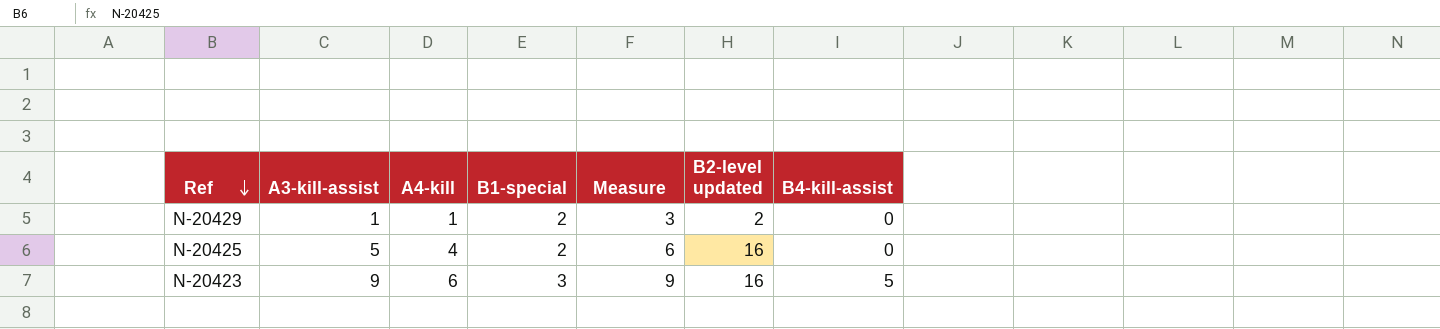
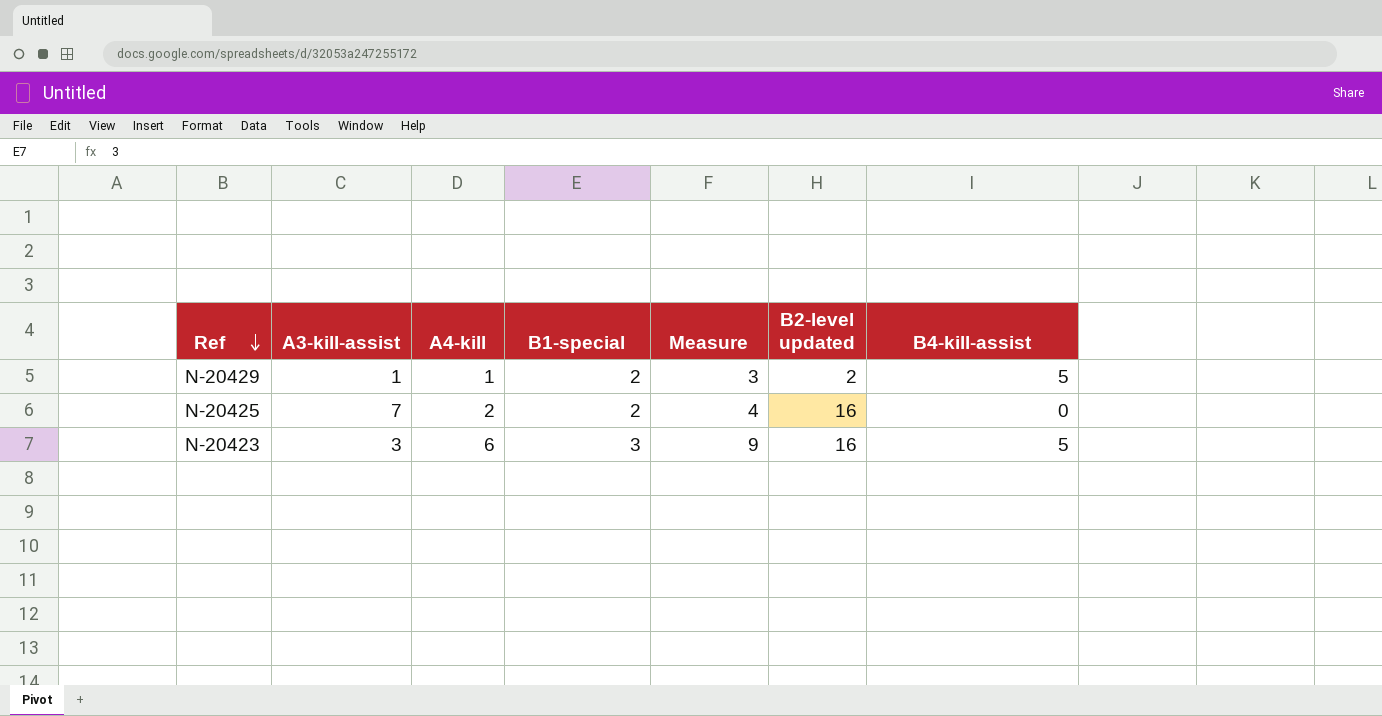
N-20429 | B4-kill-assist: 0 -> 5
N-20425 | A3-kill-assist: 5 -> 7
N-20425 | A4-kill: 4 -> 2
N-20425 | Measure: 6 -> 4
N-20423 | A3-kill-assist: 9 -> 3

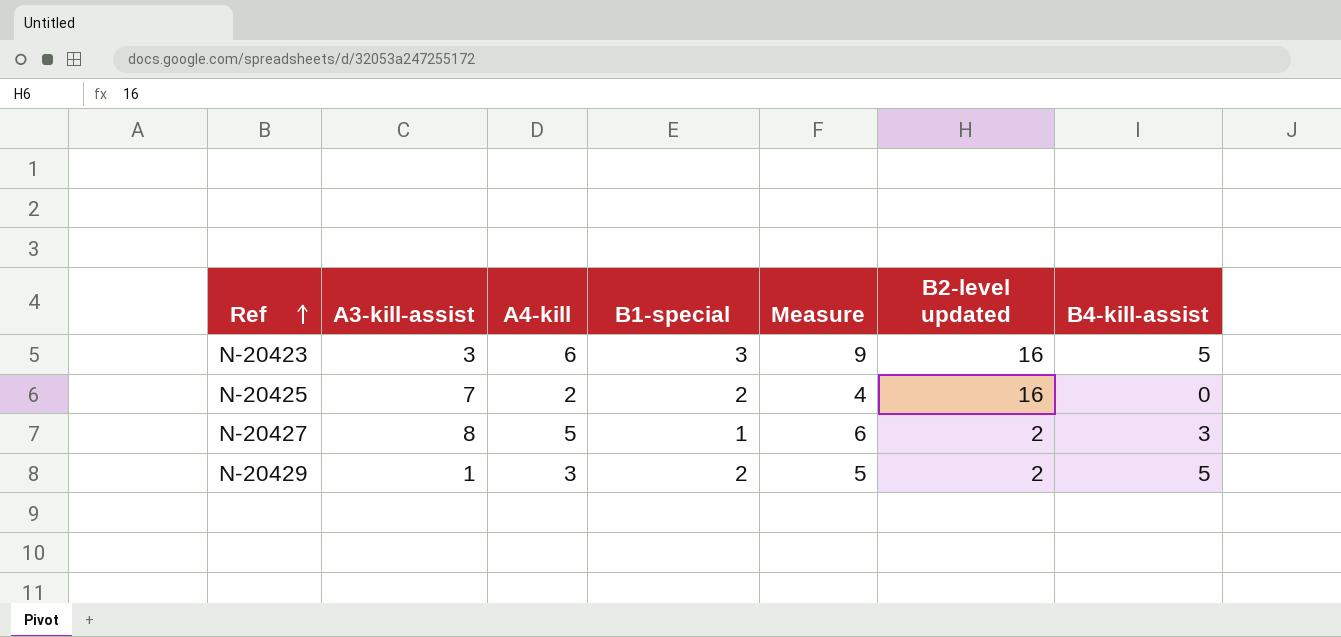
row order: Ref descending -> Ref ascending
row N-20427: none -> 8 | 5 | 1 | 6 | 2 | 3
N-20429 | A4-kill: 1 -> 3
N-20429 | Measure: 3 -> 5

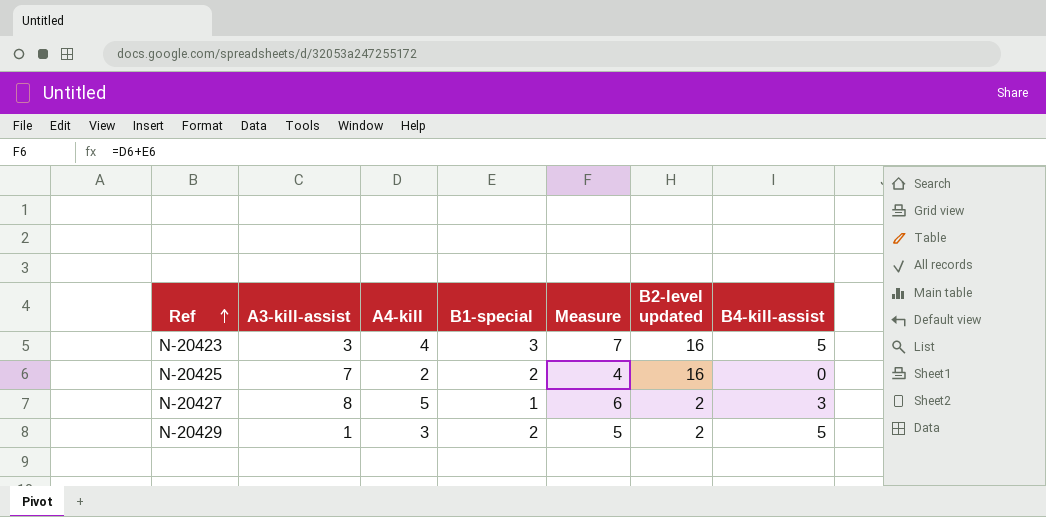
N-20423 | A4-kill: 6 -> 4
N-20423 | Measure: 9 -> 7

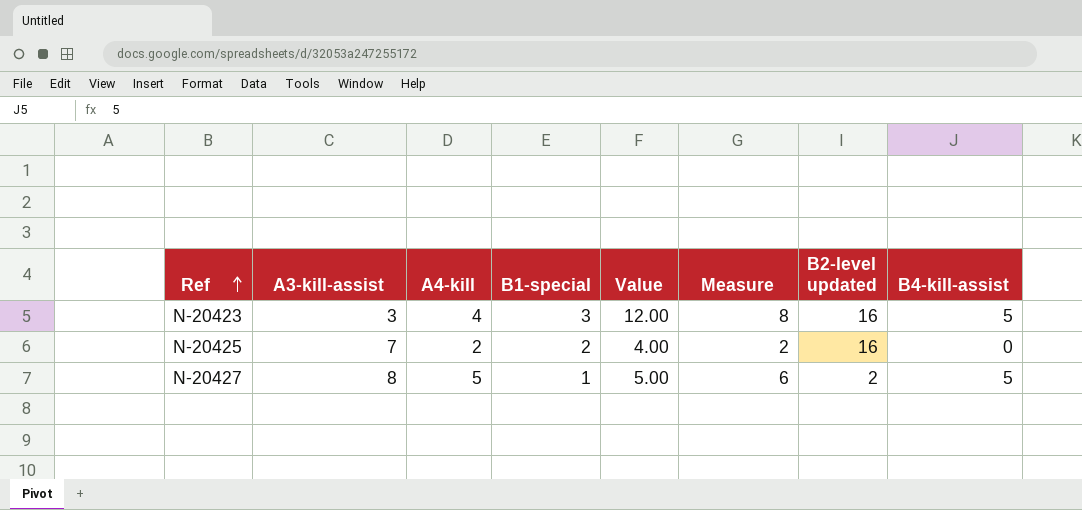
column Value | formula: none -> [A4-kill] * [B1-special]
column Measure | formula: [A4-kill] + [B1-special] -> [B1-special] + [B4-kill-assist]
row N-20429: 1 | 3 | 2 | 5 | 2 | 5 -> none
N-20427 | B4-kill-assist: 3 -> 5

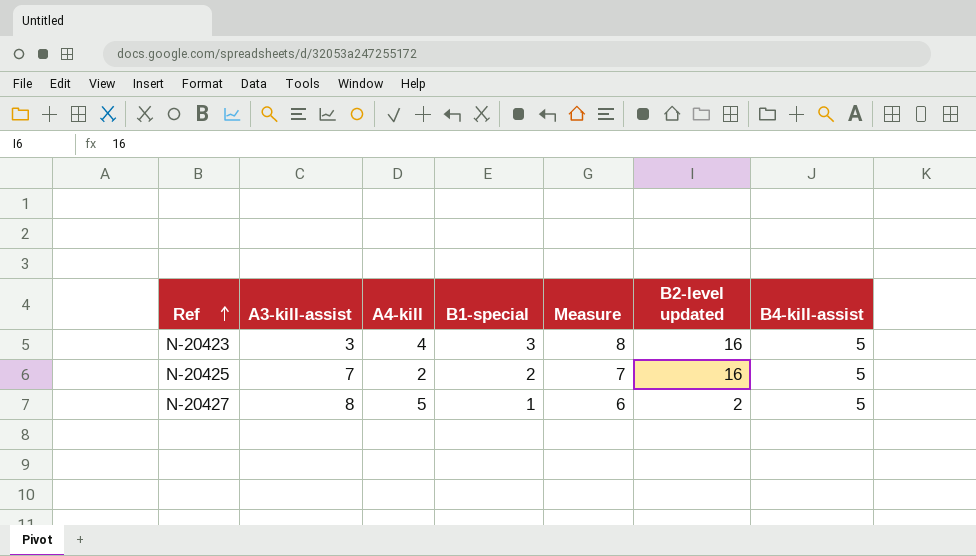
column Value | formula: [A4-kill] * [B1-special] -> none
N-20425 | Measure: 2 -> 7
N-20425 | B4-kill-assist: 0 -> 5

